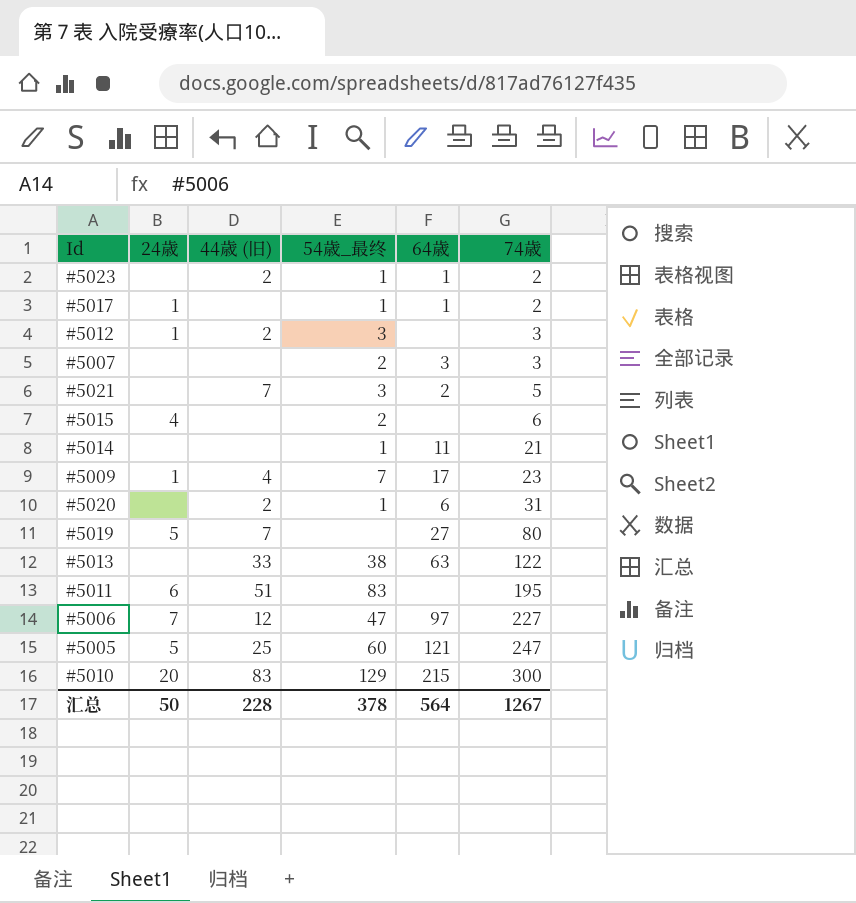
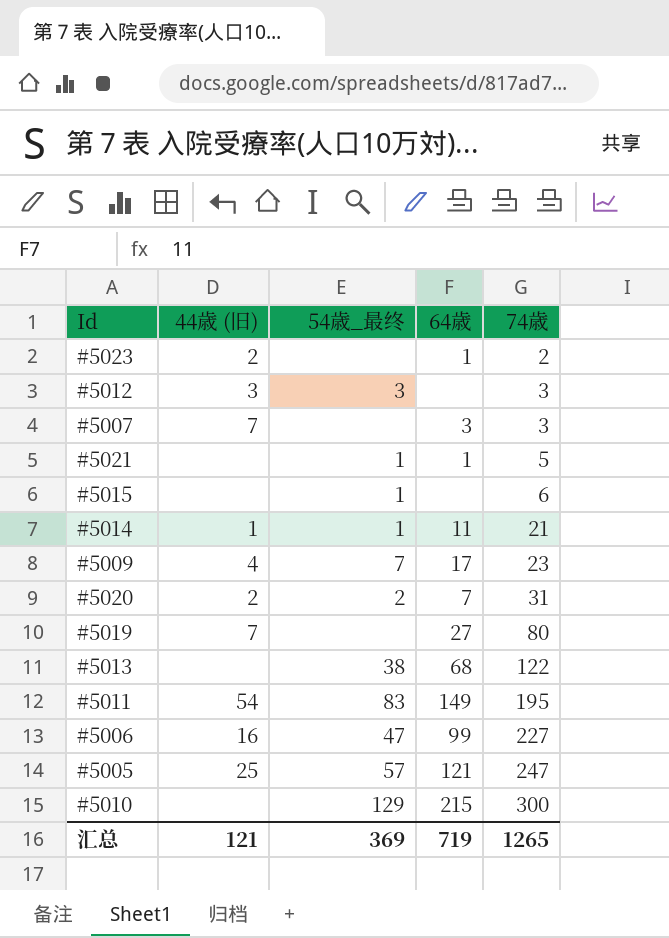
column 24歳 | position: 2 -> none
row #5017: 1 | none | 1 | 1 | 2 -> none
#5023 | 54歳_最终: 1 -> none
#5012 | 44歳 (旧): 2 -> 3
#5007 | 44歳 (旧): none -> 7
#5007 | 54歳_最终: 2 -> none
#5021 | 44歳 (旧): 7 -> none
#5021 | 54歳_最终: 3 -> 1
#5021 | 64歳: 2 -> 1
#5015 | 54歳_最终: 2 -> 1
#5014 | 44歳 (旧): none -> 1
#5020 | 54歳_最终: 1 -> 2
#5020 | 64歳: 6 -> 7
#5013 | 44歳 (旧): 33 -> none
#5013 | 64歳: 63 -> 68
#5011 | 44歳 (旧): 51 -> 54
#5011 | 64歳: none -> 149
#5006 | 44歳 (旧): 12 -> 16
#5006 | 64歳: 97 -> 99
#5005 | 54歳_最终: 60 -> 57
#5010 | 44歳 (旧): 83 -> none
汇总 | 44歳 (旧): 228 -> 121
汇总 | 54歳_最终: 378 -> 369
汇总 | 64歳: 564 -> 719
汇总 | 74歳: 1267 -> 1265

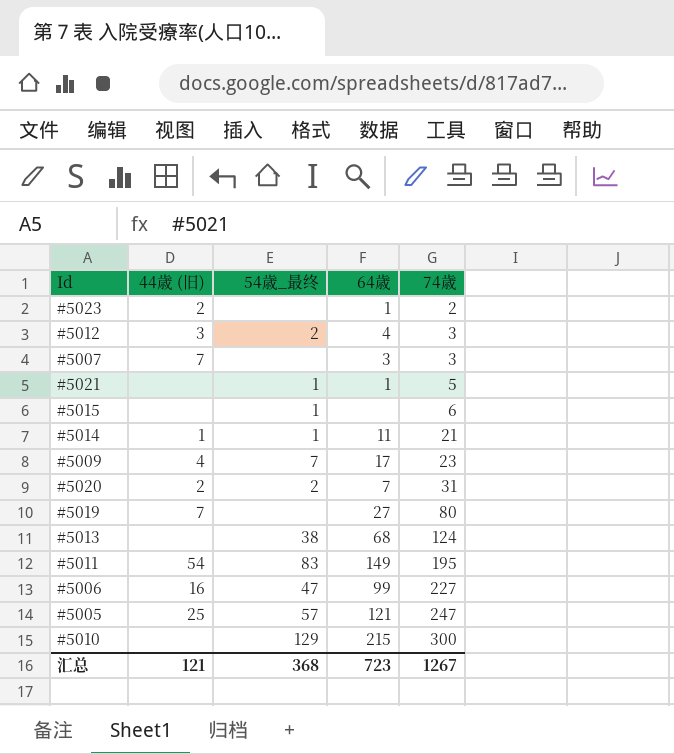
#5012 | 54歳_最终: 3 -> 2
#5012 | 64歳: none -> 4
#5013 | 74歳: 122 -> 124
汇总 | 54歳_最终: 369 -> 368
汇总 | 64歳: 719 -> 723
汇总 | 74歳: 1265 -> 1267

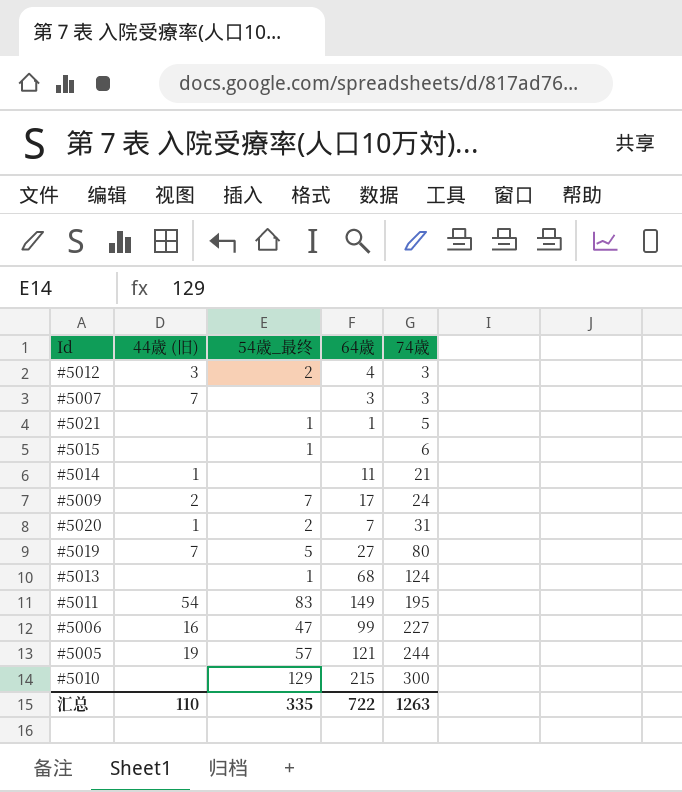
row #5023: 2 | none | 1 | 2 -> none
#5014 | 54歳_最终: 1 -> none
#5009 | 44歳 (旧): 4 -> 2
#5009 | 74歳: 23 -> 24
#5020 | 44歳 (旧): 2 -> 1
#5019 | 54歳_最终: none -> 5
#5013 | 54歳_最终: 38 -> 1
#5005 | 44歳 (旧): 25 -> 19
#5005 | 74歳: 247 -> 244
汇总 | 44歳 (旧): 121 -> 110
汇总 | 54歳_最终: 368 -> 335
汇总 | 64歳: 723 -> 722
汇总 | 74歳: 1267 -> 1263

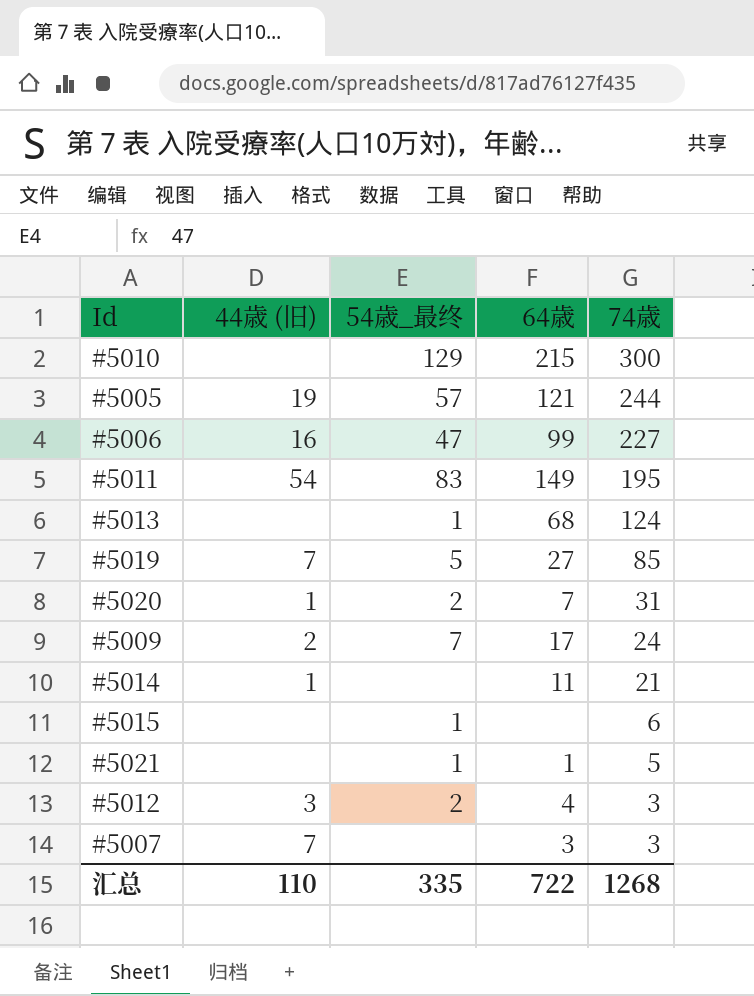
row order: 74歳 ascending -> 74歳 descending
#5019 | 74歳: 80 -> 85
汇总 | 74歳: 1263 -> 1268

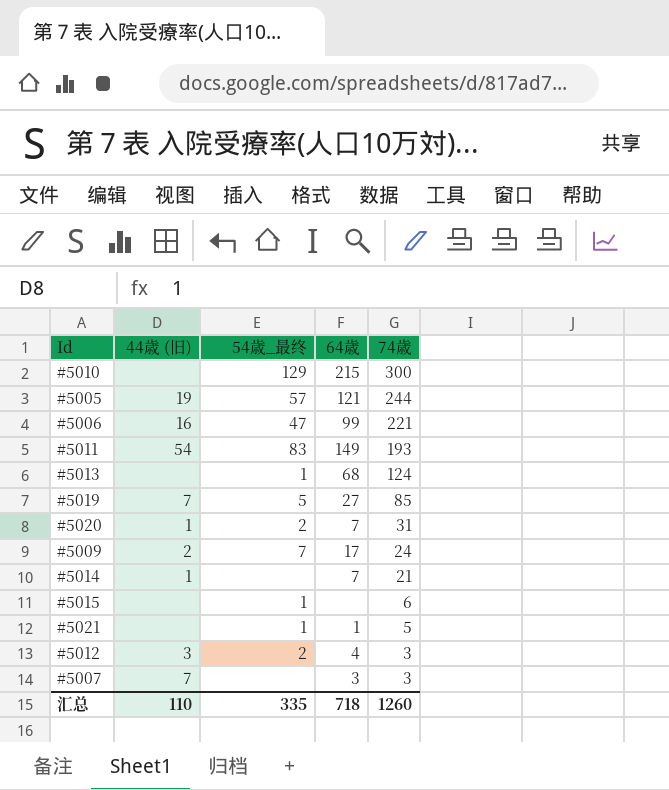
#5006 | 74歳: 227 -> 221
#5011 | 74歳: 195 -> 193
#5014 | 64歳: 11 -> 7
汇总 | 64歳: 722 -> 718
汇总 | 74歳: 1268 -> 1260

